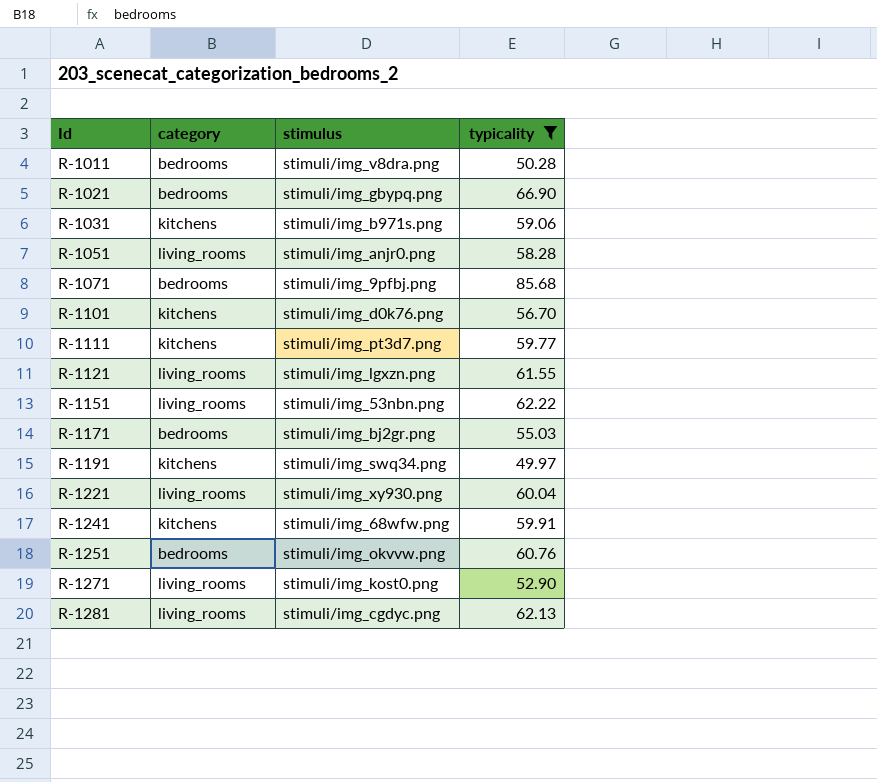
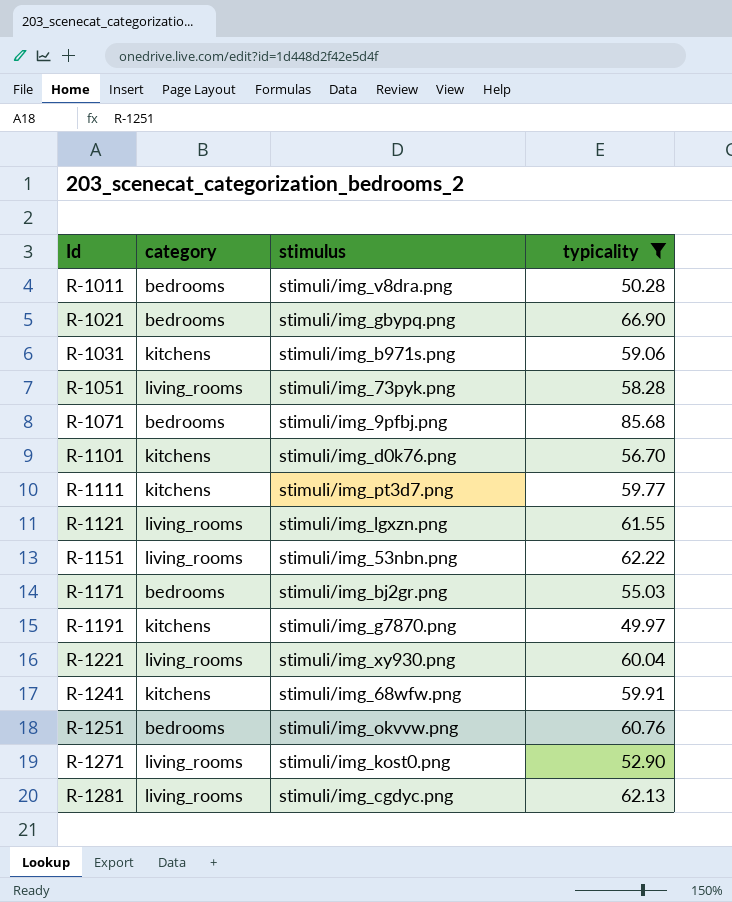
R-1051 | stimulus: stimuli/img_anjr0.png -> stimuli/img_73pyk.png
R-1191 | stimulus: stimuli/img_swq34.png -> stimuli/img_g7870.png

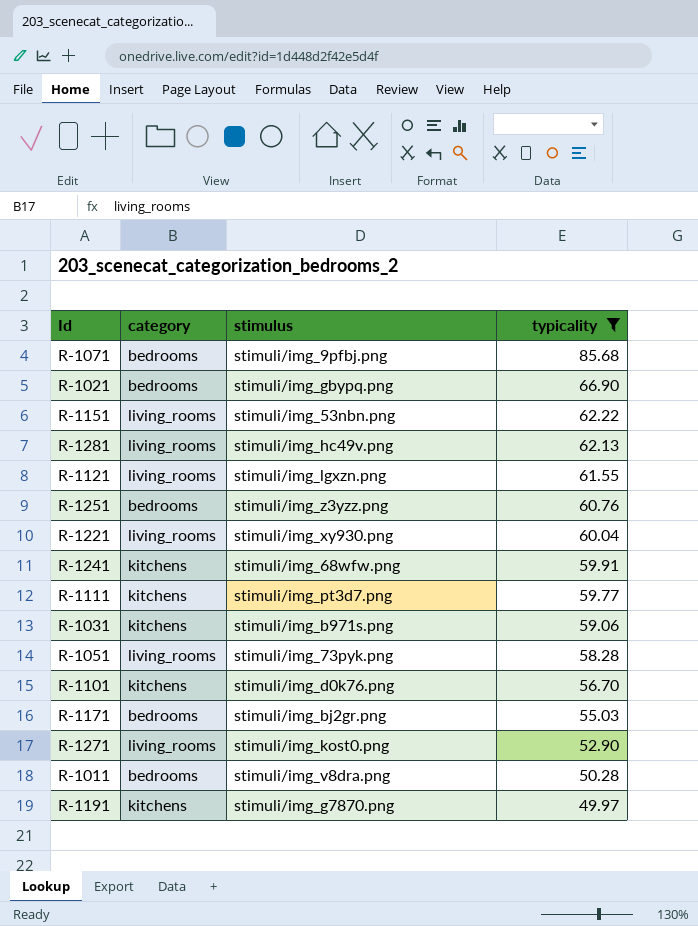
row order: Id ascending -> typicality descending
R-1281 | stimulus: stimuli/img_cgdyc.png -> stimuli/img_hc49v.png
R-1251 | stimulus: stimuli/img_okvvw.png -> stimuli/img_z3yzz.png

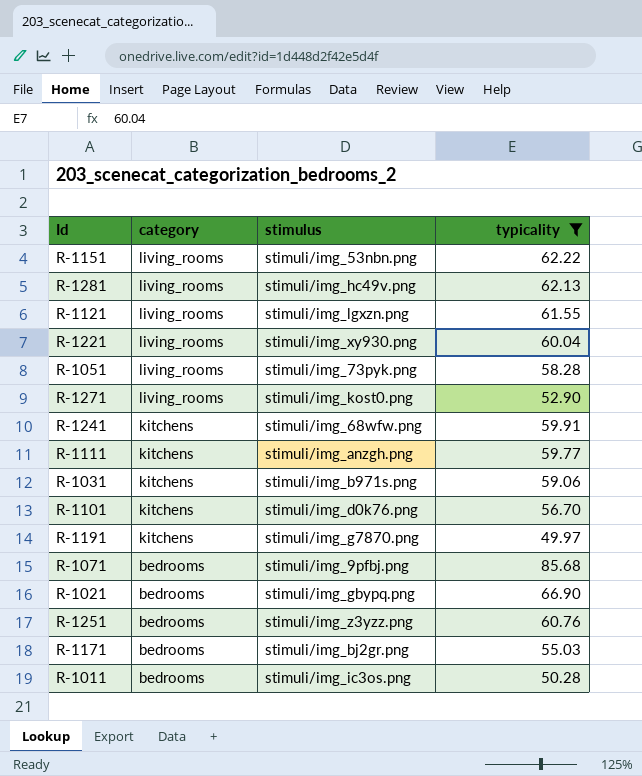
row order: typicality descending -> category descending
R-1111 | stimulus: stimuli/img_pt3d7.png -> stimuli/img_anzgh.png
R-1011 | stimulus: stimuli/img_v8dra.png -> stimuli/img_ic3os.png

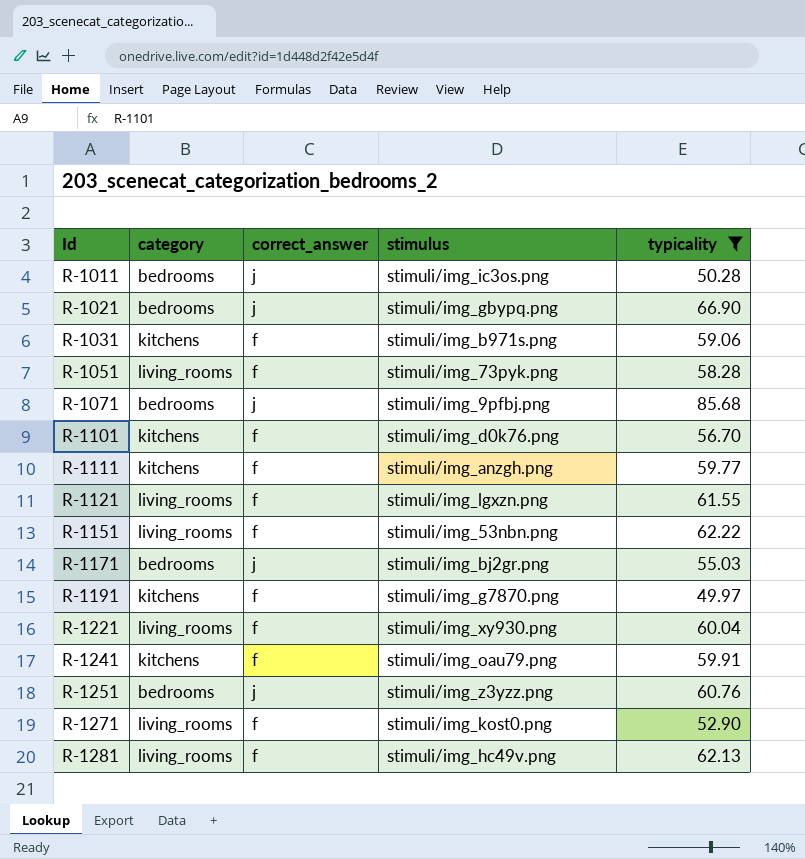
row order: category descending -> Id ascending
column correct_answer | position: none -> 3
R-1241 | stimulus: stimuli/img_68wfw.png -> stimuli/img_oau79.png

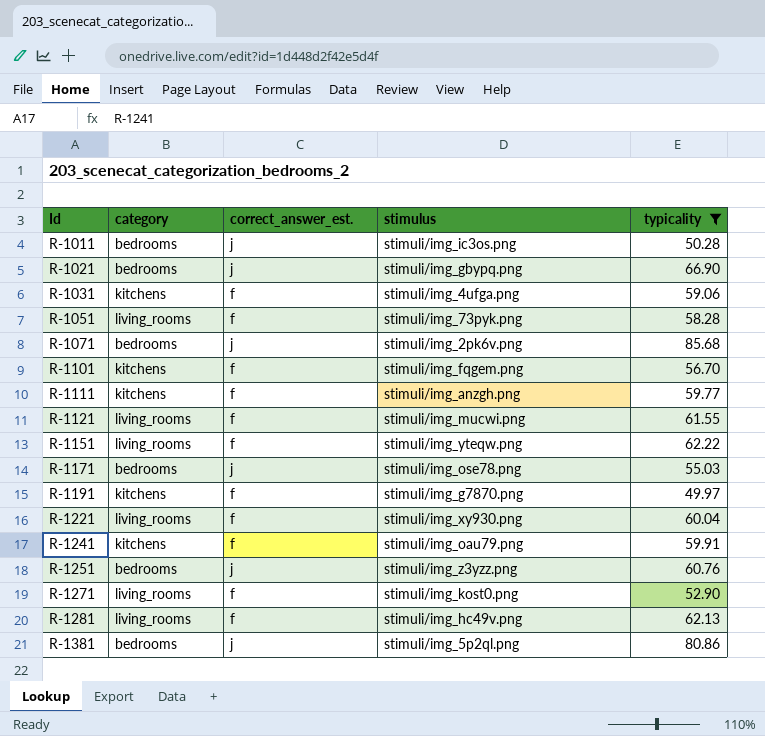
column name: correct_answer -> correct_answer_est.
R-1031 | stimulus: stimuli/img_b971s.png -> stimuli/img_4ufga.png
R-1071 | stimulus: stimuli/img_9pfbj.png -> stimuli/img_2pk6v.png
R-1101 | stimulus: stimuli/img_d0k76.png -> stimuli/img_fqgem.png
R-1121 | stimulus: stimuli/img_lgxzn.png -> stimuli/img_mucwi.png
R-1151 | stimulus: stimuli/img_53nbn.png -> stimuli/img_yteqw.png
R-1171 | stimulus: stimuli/img_bj2gr.png -> stimuli/img_ose78.png
row R-1381: none -> bedrooms | j | stimuli/img_5p2ql.png | 80.86

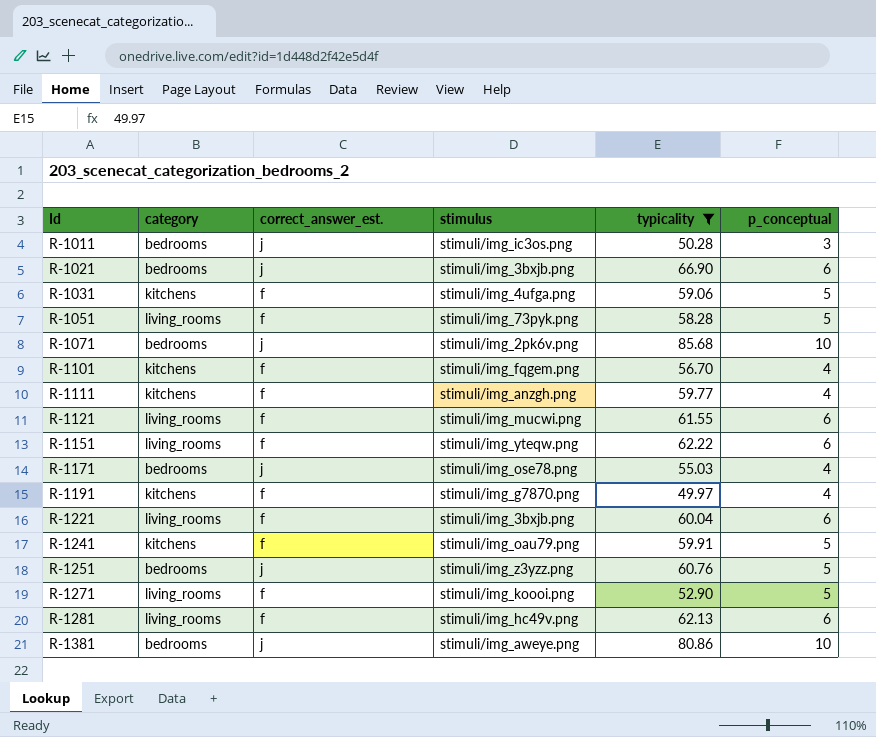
column p_conceptual | position: none -> 6
R-1021 | stimulus: stimuli/img_gbypq.png -> stimuli/img_3bxjb.png
R-1221 | stimulus: stimuli/img_xy930.png -> stimuli/img_3bxjb.png
R-1271 | stimulus: stimuli/img_kost0.png -> stimuli/img_koooi.png
R-1381 | stimulus: stimuli/img_5p2ql.png -> stimuli/img_aweye.png

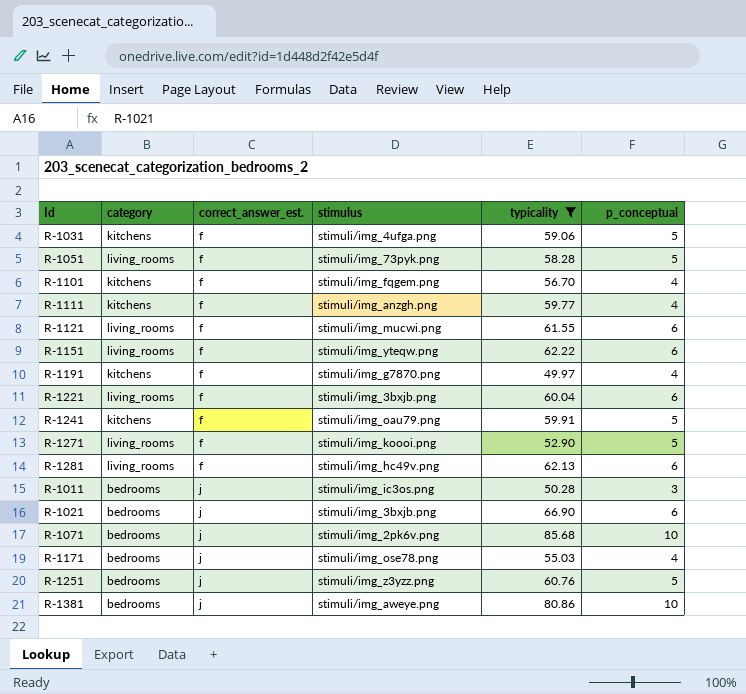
row order: Id ascending -> correct_answer_est. ascending

